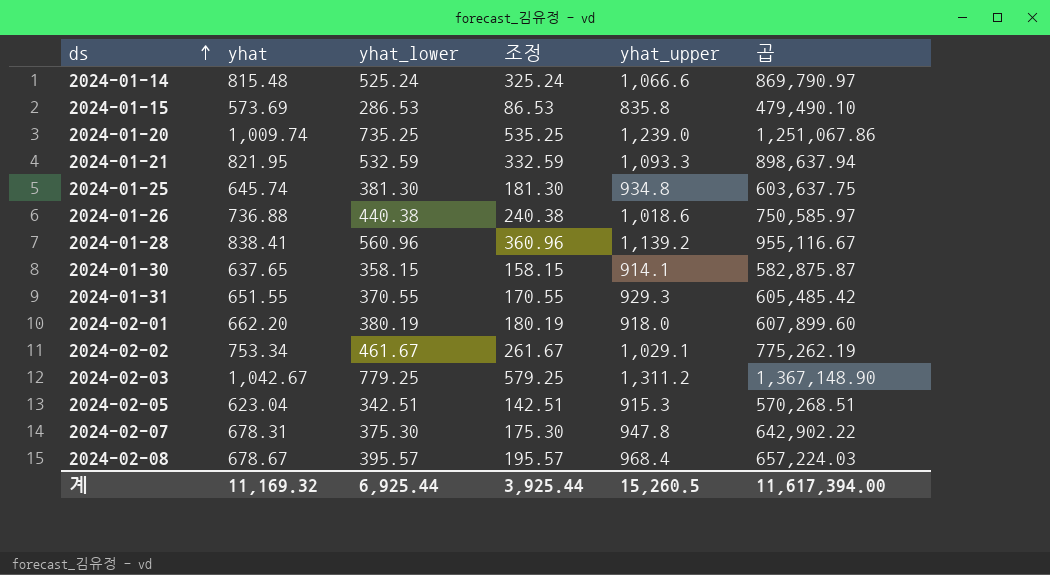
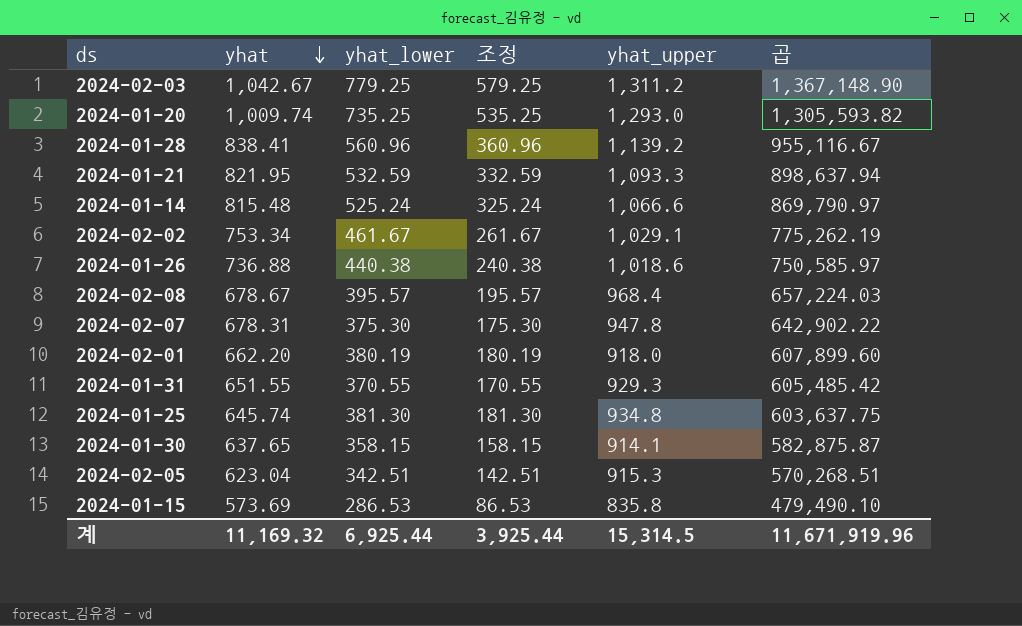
row order: ds ascending -> yhat descending
2024-01-20 | yhat_upper: 1,239.0 -> 1,293.0
2024-01-20 | 곱: 1,251,067.86 -> 1,305,593.82
계 | yhat_upper: 15,260.5 -> 15,314.5
계 | 곱: 11,617,394.00 -> 11,671,919.96

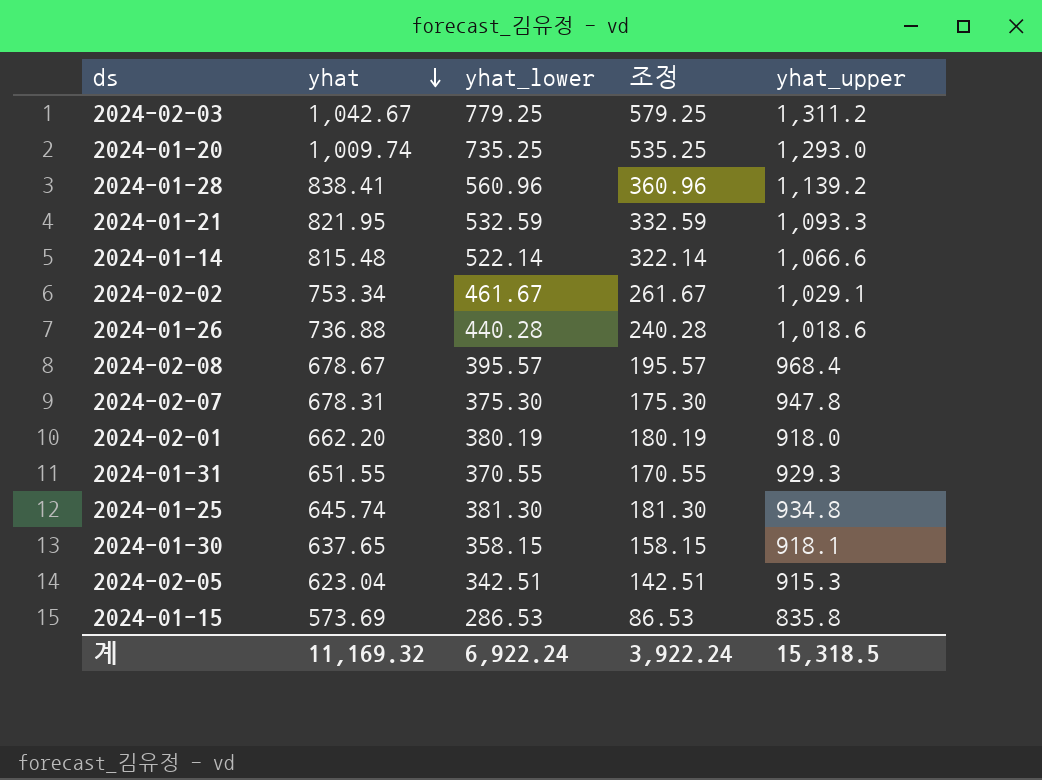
column 곱 | formula: [yhat] * [yhat_upper] -> none
2024-01-14 | yhat_lower: 525.24 -> 522.14
2024-01-14 | 조정: 325.24 -> 322.14
2024-01-26 | yhat_lower: 440.38 -> 440.28
2024-01-26 | 조정: 240.38 -> 240.28
2024-01-30 | yhat_upper: 914.1 -> 918.1
계 | yhat_lower: 6,925.44 -> 6,922.24
계 | 조정: 3,925.44 -> 3,922.24
계 | yhat_upper: 15,314.5 -> 15,318.5

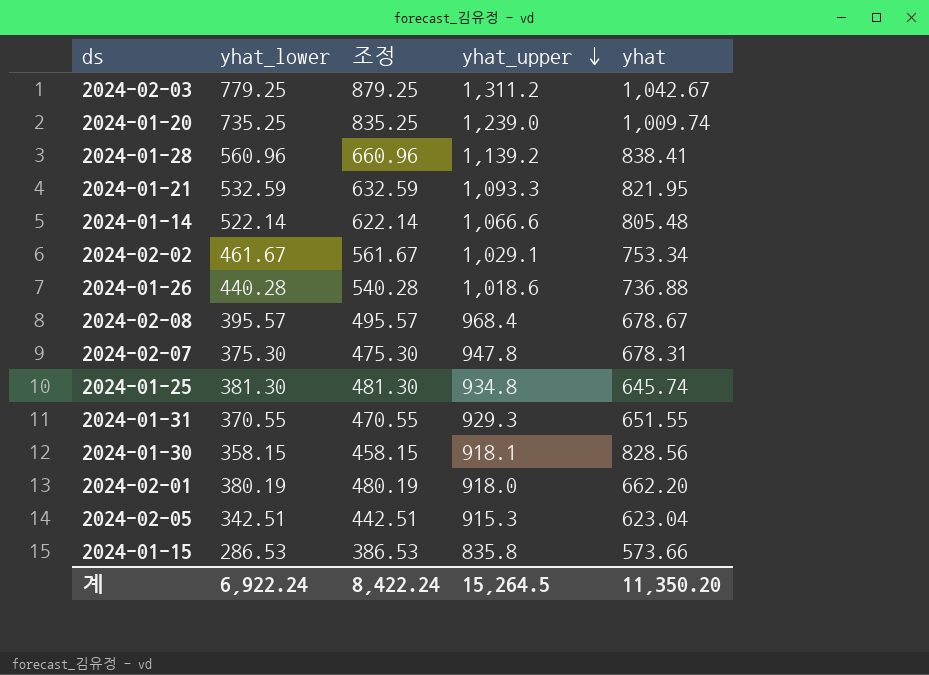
row order: yhat descending -> yhat_upper descending
column 조정 | formula: [yhat_lower] - 200 -> [yhat_lower] + 100
column yhat | position: 2 -> 5
2024-01-20 | yhat_upper: 1,293.0 -> 1,239.0
2024-01-14 | yhat: 815.48 -> 805.48
2024-01-30 | yhat: 637.65 -> 828.56
2024-01-15 | yhat: 573.69 -> 573.66
계 | 조정: 3,922.24 -> 8,422.24
계 | yhat_upper: 15,318.5 -> 15,264.5
계 | yhat: 11,169.32 -> 11,350.20

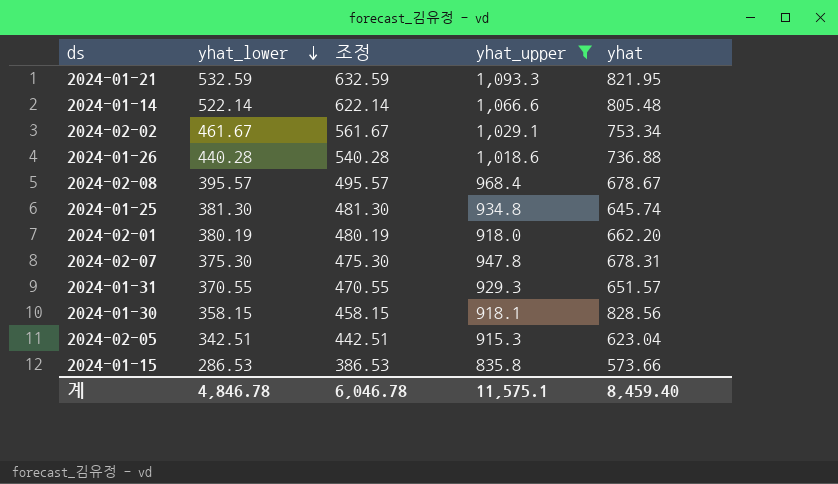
filter: none -> yhat_upper <= 1,093.3
row order: yhat_upper descending -> yhat_lower descending
2024-01-31 | yhat: 651.55 -> 651.57
계 | yhat_lower: 6,922.24 -> 4,846.78
계 | 조정: 8,422.24 -> 6,046.78
계 | yhat_upper: 15,264.5 -> 11,575.1
계 | yhat: 11,350.20 -> 8,459.40

